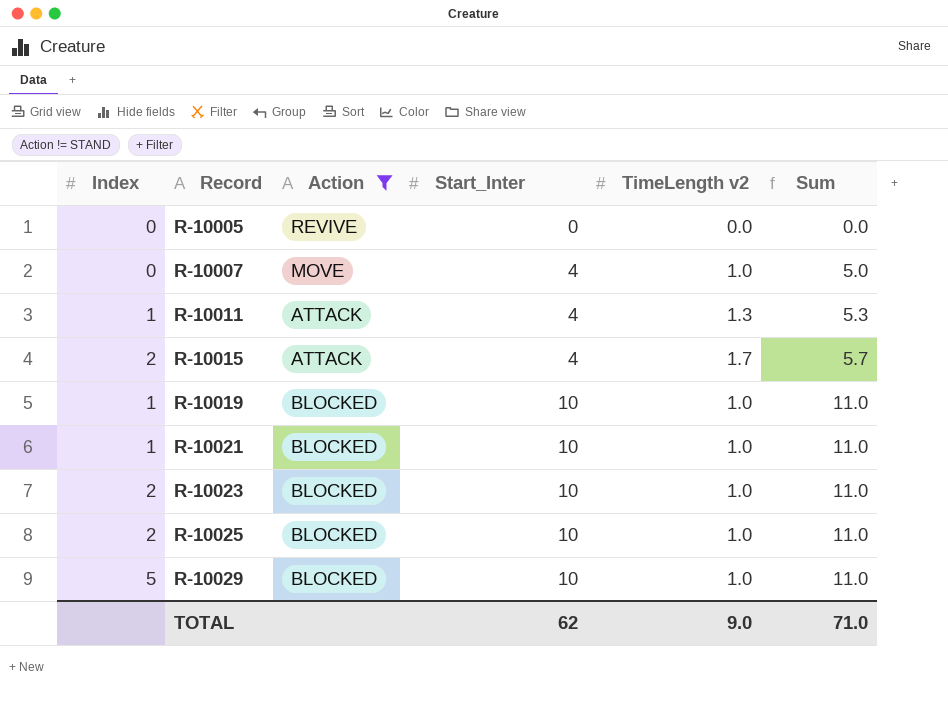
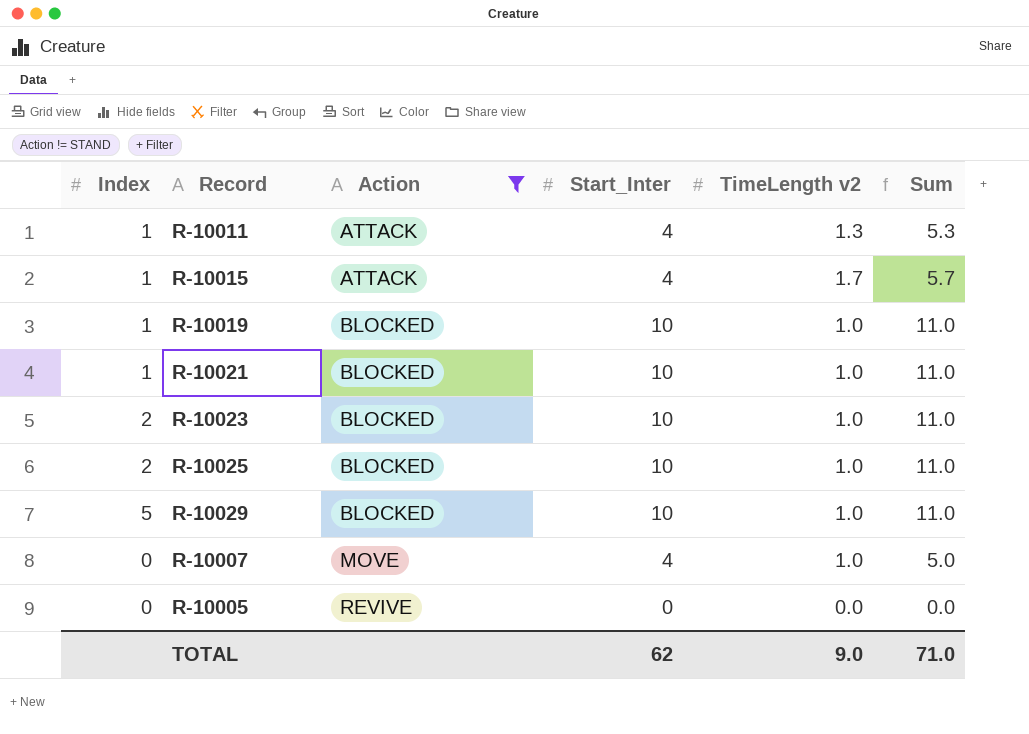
row order: Record ascending -> Action ascending
R-10015 | Index: 2 -> 1

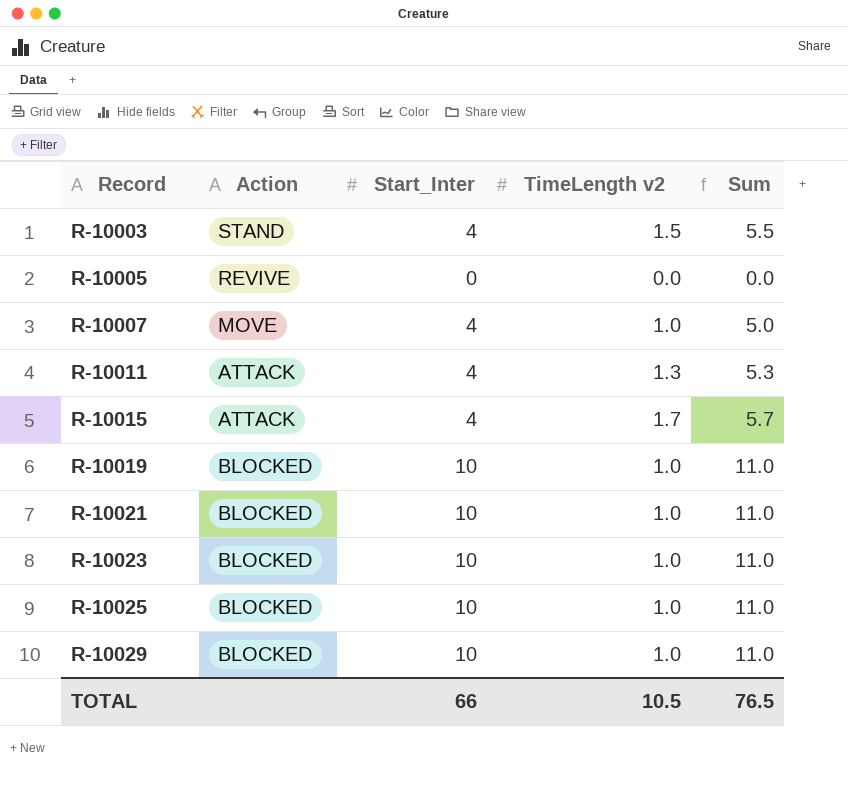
filter: Action != STAND -> none
row order: Action ascending -> Record ascending
column Index | position: 1 -> none
TOTAL | Start_Inter: 62 -> 66
TOTAL | TimeLength v2: 9.0 -> 10.5
TOTAL | Sum: 71.0 -> 76.5

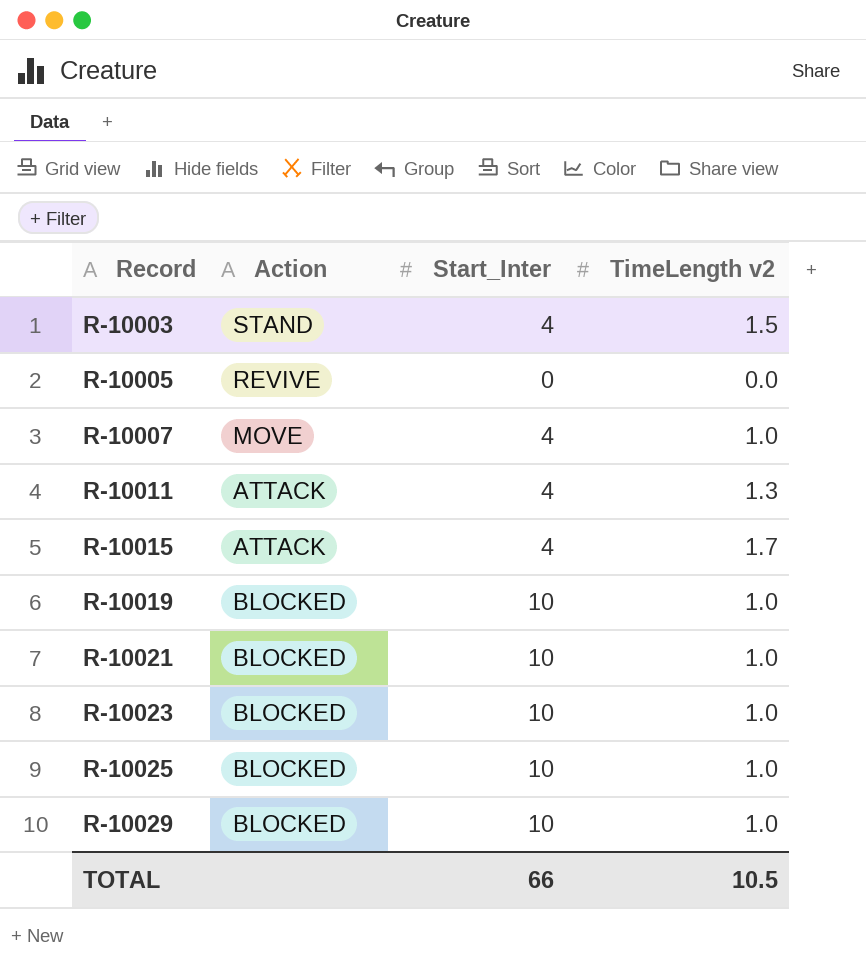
column Sum | formula: [Start_Inter] + [TimeLength v2] -> none

